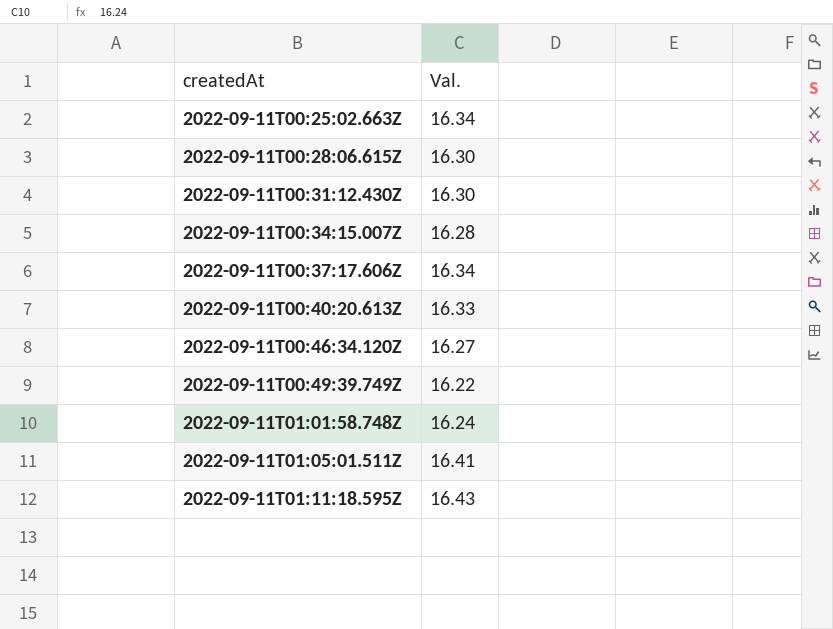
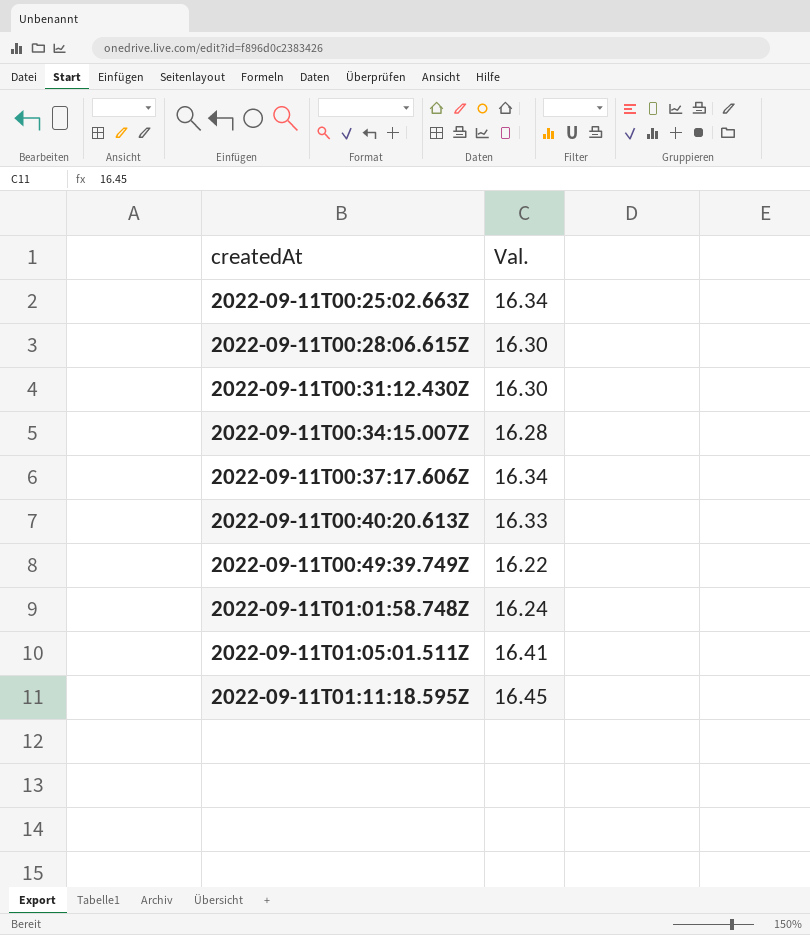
row 2022-09-11T00:46:34.120Z: 16.27 -> none
2022-09-11T01:11:18.595Z | Val.: 16.43 -> 16.45

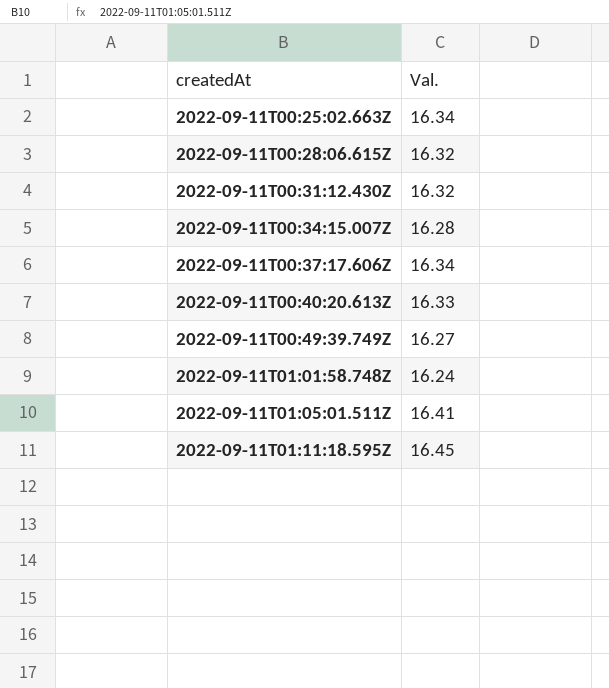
2022-09-11T00:28:06.615Z | Val.: 16.30 -> 16.32
2022-09-11T00:31:12.430Z | Val.: 16.30 -> 16.32
2022-09-11T00:49:39.749Z | Val.: 16.22 -> 16.27

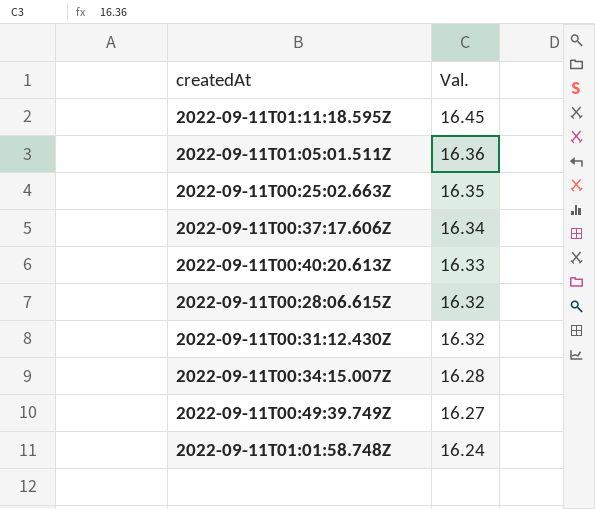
row order: createdAt ascending -> Val. descending
2022-09-11T01:05:01.511Z | Val.: 16.41 -> 16.36
2022-09-11T00:25:02.663Z | Val.: 16.34 -> 16.35

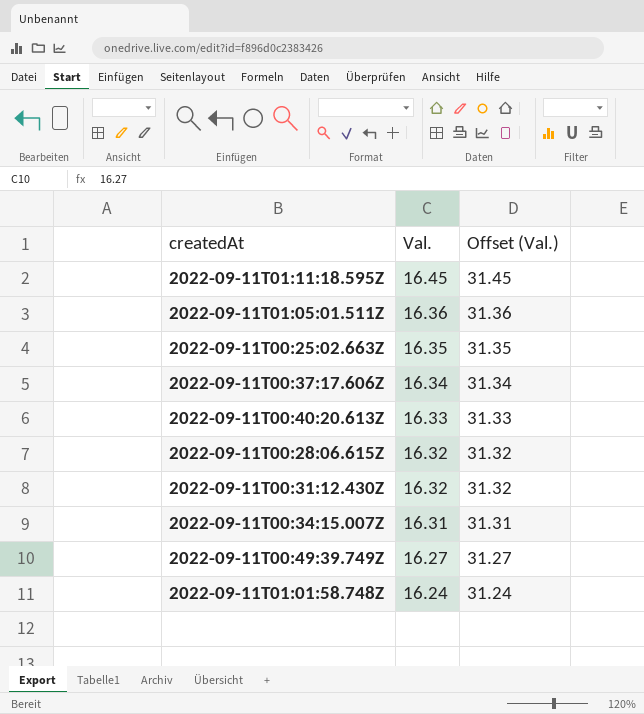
column Offset (Val.) | formula: none -> [Val.] + 15
2022-09-11T00:34:15.007Z | Val.: 16.28 -> 16.31

